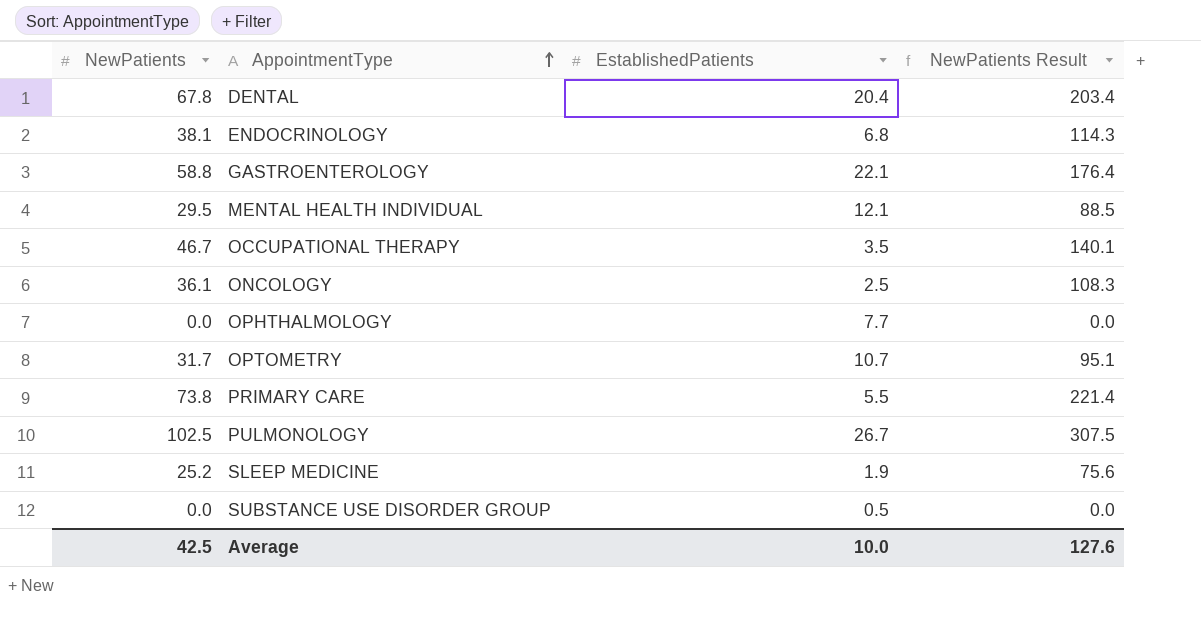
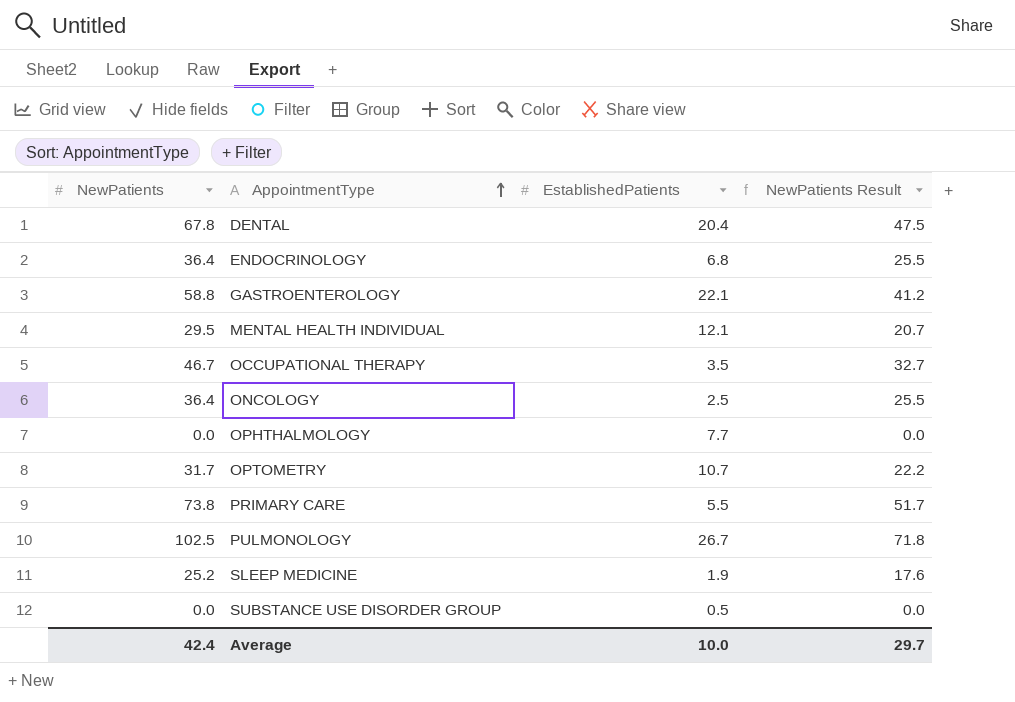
column NewPatients Result | formula: [NewPatients] * 3 -> [NewPatients] * 0.7
ENDOCRINOLOGY | NewPatients: 38.1 -> 36.4
ONCOLOGY | NewPatients: 36.1 -> 36.4
Average | NewPatients: 42.5 -> 42.4
Average | NewPatients Result: 127.6 -> 29.7

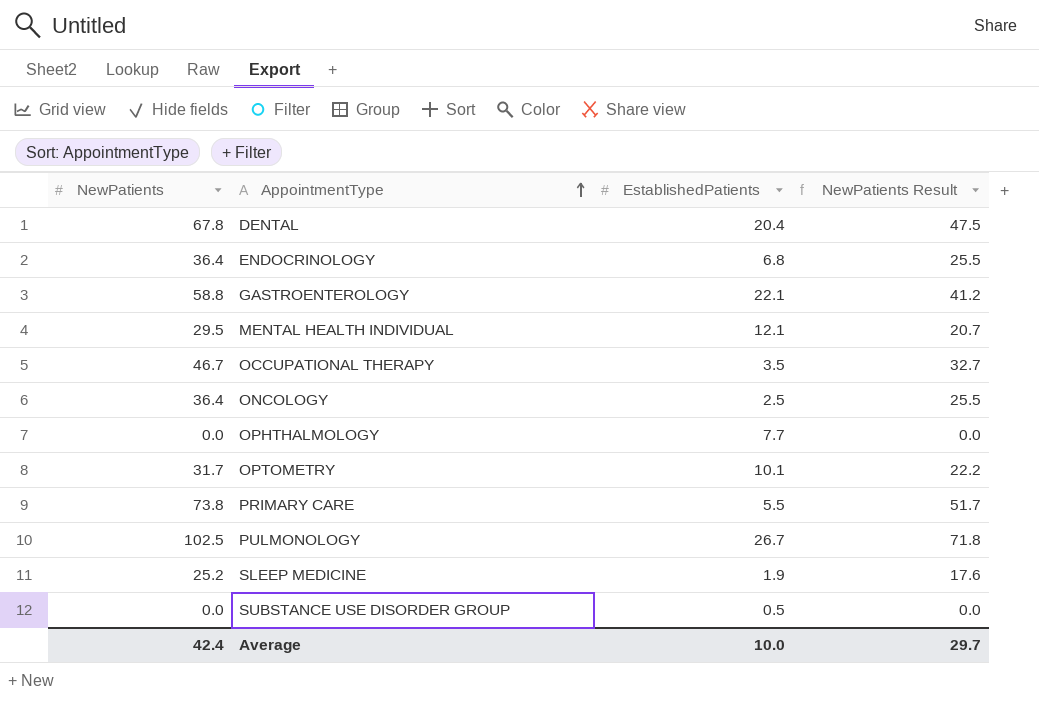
OPTOMETRY | EstablishedPatients: 10.7 -> 10.1

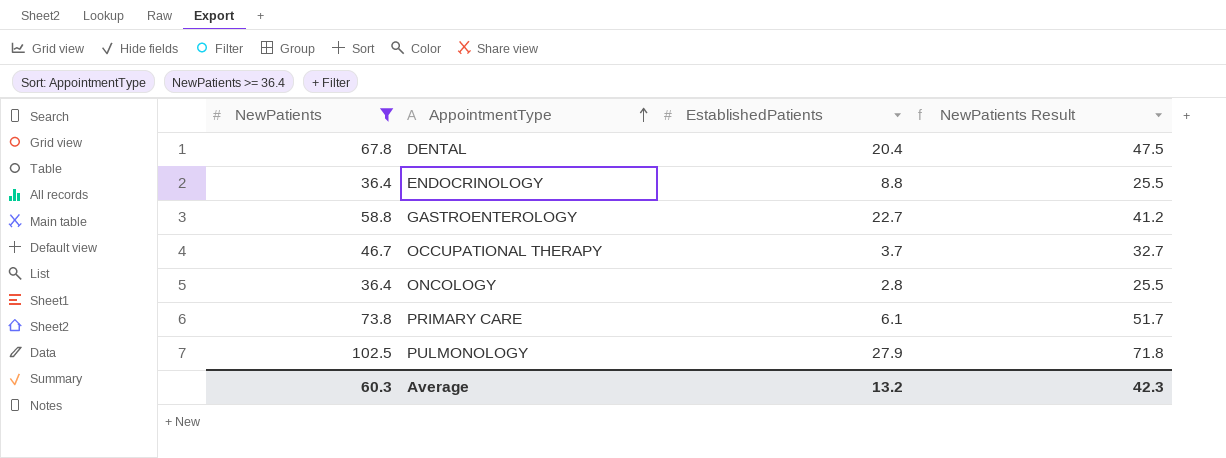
filter: none -> NewPatients >= 36.4
ENDOCRINOLOGY | EstablishedPatients: 6.8 -> 8.8
GASTROENTEROLOGY | EstablishedPatients: 22.1 -> 22.7
OCCUPATIONAL THERAPY | EstablishedPatients: 3.5 -> 3.7
ONCOLOGY | EstablishedPatients: 2.5 -> 2.8
PRIMARY CARE | EstablishedPatients: 5.5 -> 6.1
PULMONOLOGY | EstablishedPatients: 26.7 -> 27.9
Average | NewPatients: 42.4 -> 60.3
Average | EstablishedPatients: 10.0 -> 13.2
Average | NewPatients Result: 29.7 -> 42.3

